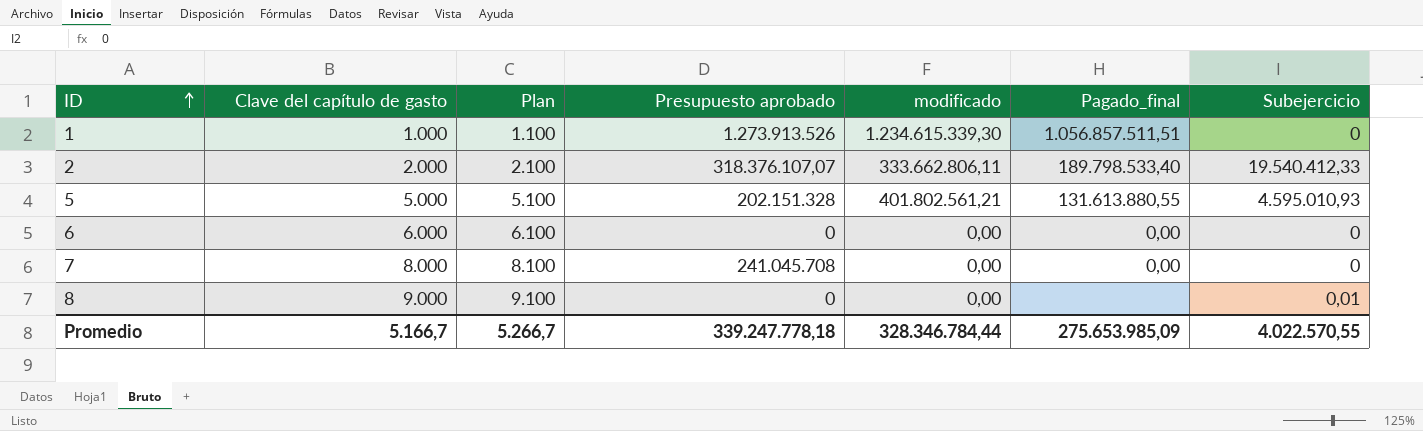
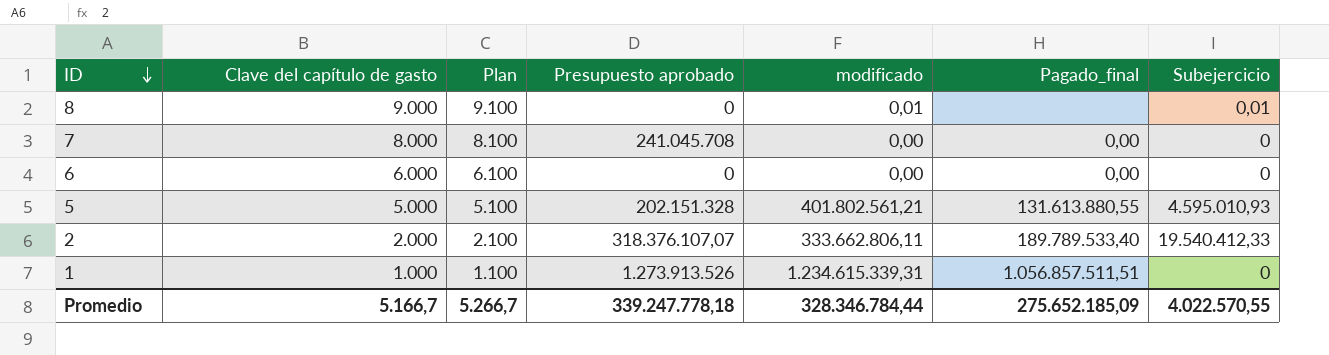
row order: ID ascending -> ID descending
8 | modificado: 0,00 -> 0,01
2 | Pagado_final: 189.798.533,40 -> 189.789.533,40
1 | modificado: 1.234.615.339,30 -> 1.234.615.339,31
Promedio | Pagado_final: 275.653.985,09 -> 275.652.185,09

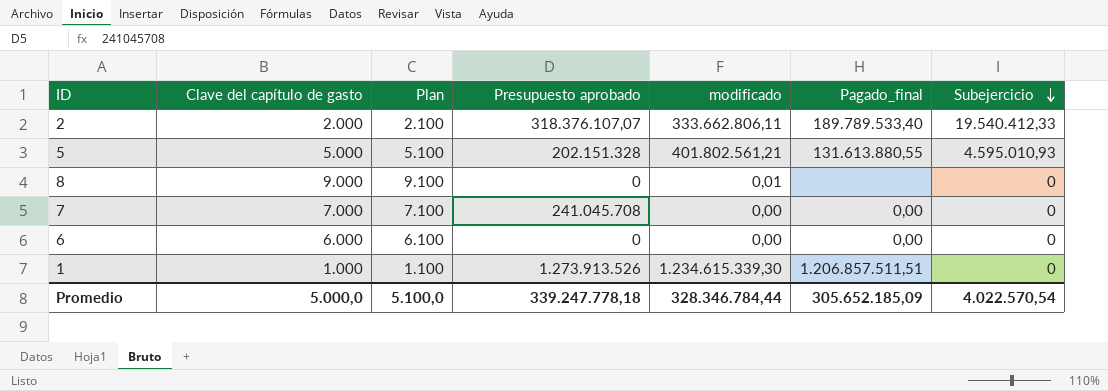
row order: ID descending -> Subejercicio descending
8 | Subejercicio: 0,01 -> 0
7 | Clave del capítulo de gasto: 8.000 -> 7.000
7 | Plan: 8.100 -> 7.100
1 | modificado: 1.234.615.339,31 -> 1.234.615.339,30
1 | Pagado_final: 1.056.857.511,51 -> 1.206.857.511,51
Promedio | Clave del capítulo de gasto: 5.166,7 -> 5.000,0
Promedio | Plan: 5.266,7 -> 5.100,0
Promedio | Pagado_final: 275.652.185,09 -> 305.652.185,09
Promedio | Subejercicio: 4.022.570,55 -> 4.022.570,54

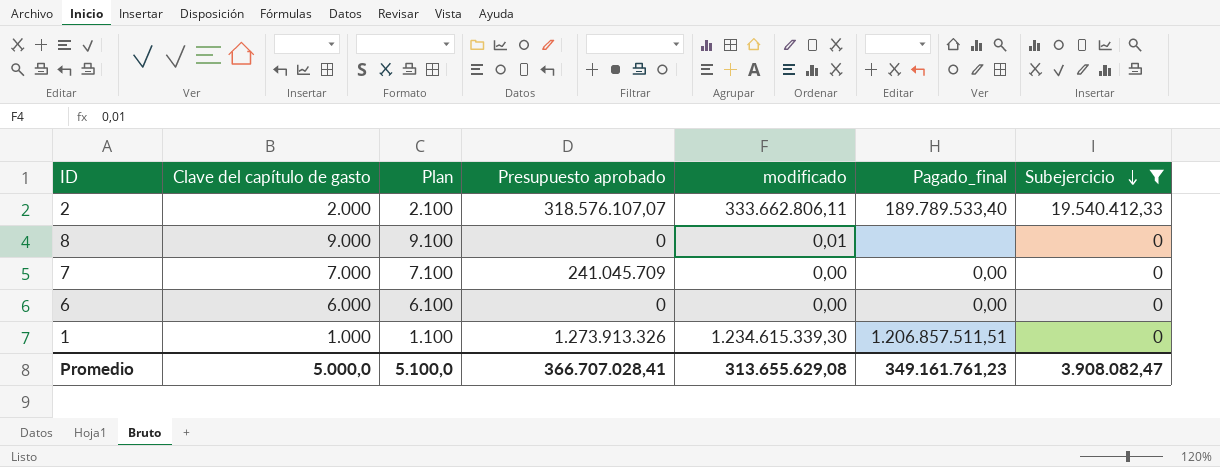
filter: none -> Subejercicio != 4.595.010,93
2 | Presupuesto aprobado: 318.376.107,07 -> 318.576.107,07
7 | Presupuesto aprobado: 241.045.708 -> 241.045.709
1 | Presupuesto aprobado: 1.273.913.526 -> 1.273.913.326
Promedio | Presupuesto aprobado: 339.247.778,18 -> 366.707.028,41
Promedio | modificado: 328.346.784,44 -> 313.655.629,08
Promedio | Pagado_final: 305.652.185,09 -> 349.161.761,23
Promedio | Subejercicio: 4.022.570,54 -> 3.908.082,47

